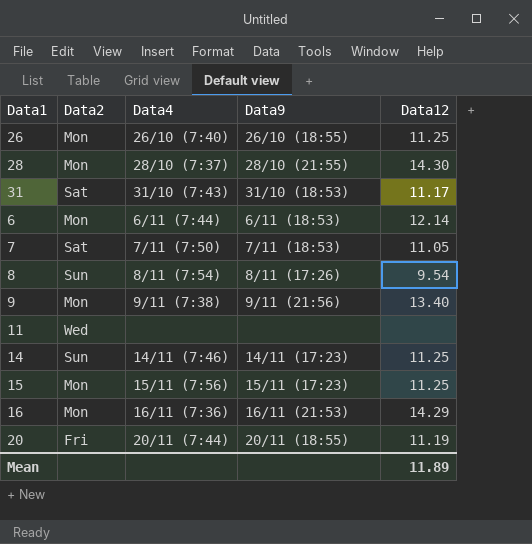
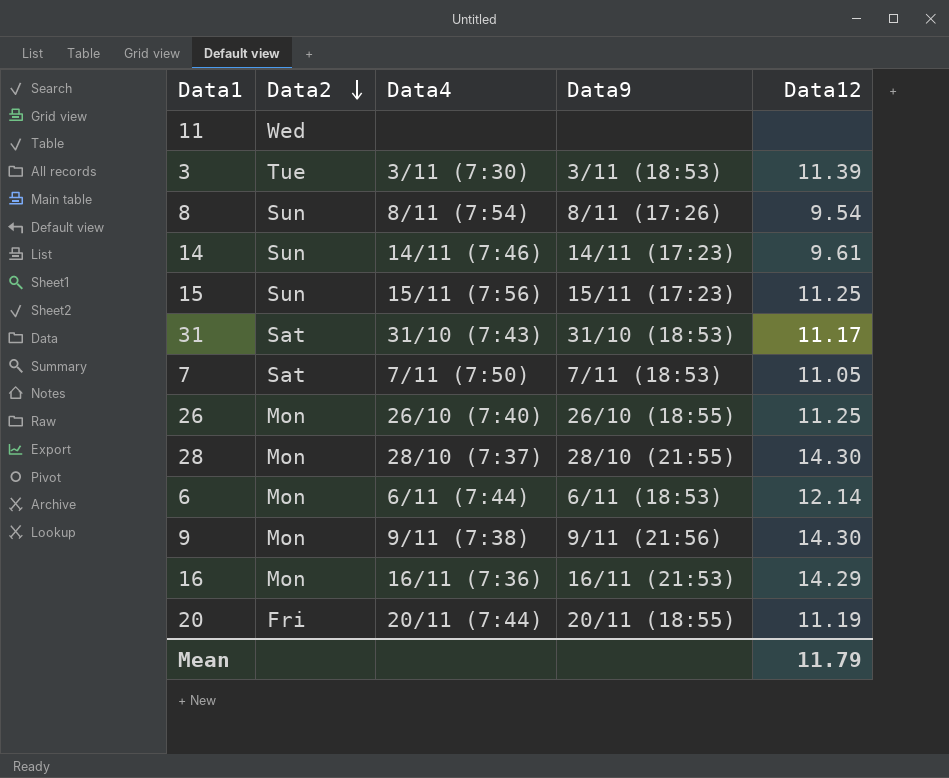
row order: none -> Data2 descending
row 3: none -> Tue | 3/11 (7:30) | 3/11 (18:53) | 11.39
14 | Data12: 11.25 -> 9.61
15 | Data2: Mon -> Sun
9 | Data12: 13.40 -> 14.30
Mean | Data12: 11.89 -> 11.79

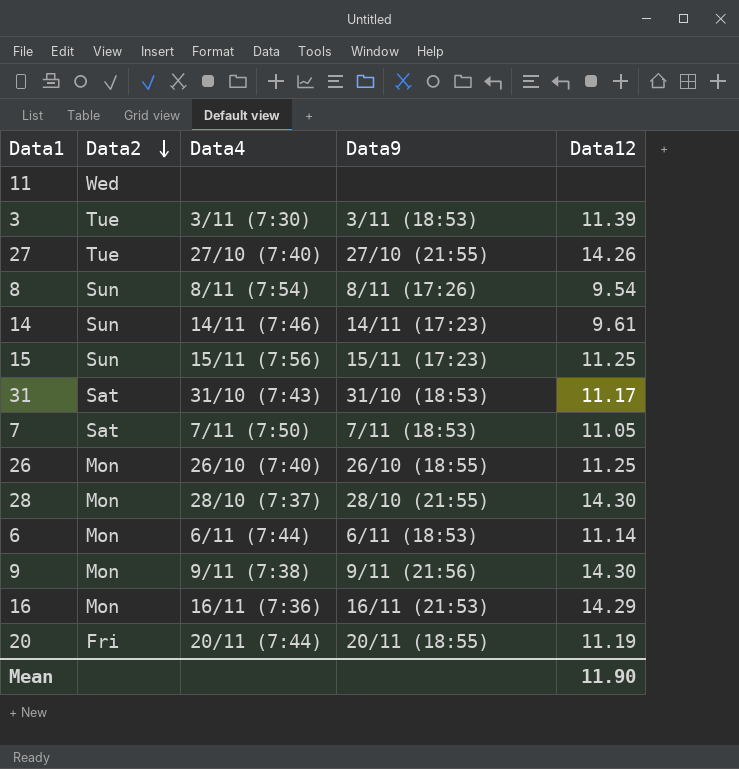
row 27: none -> Tue | 27/10 (7:40) | 27/10 (21:55) | 14.26
6 | Data12: 12.14 -> 11.14
Mean | Data12: 11.79 -> 11.90

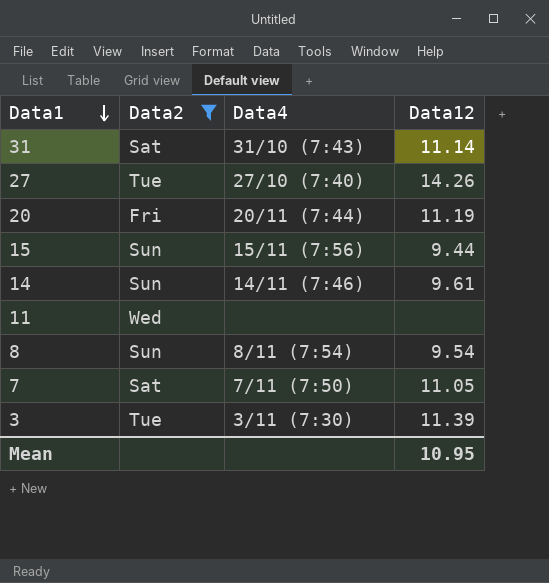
filter: none -> Data2 != Mon
row order: Data2 descending -> Data1 descending
column Data9 | position: 4 -> none
31 | Data12: 11.17 -> 11.14
15 | Data12: 11.25 -> 9.44
Mean | Data12: 11.90 -> 10.95

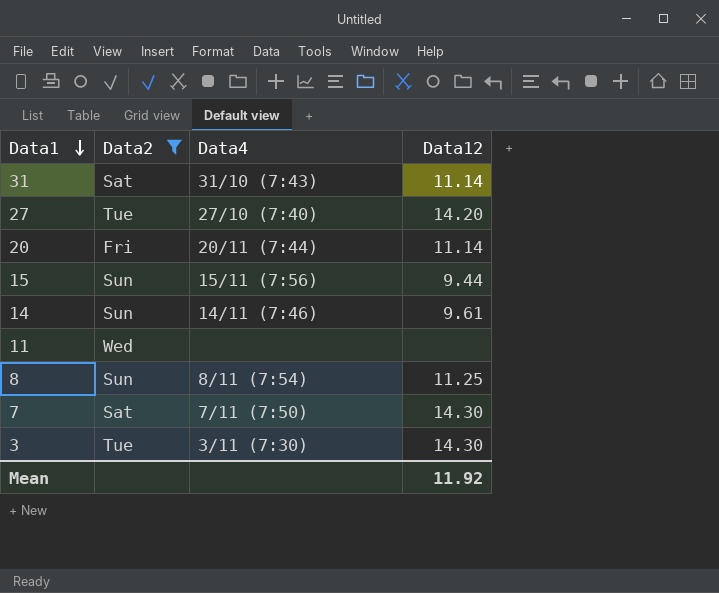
27 | Data12: 14.26 -> 14.20
20 | Data12: 11.19 -> 11.14
8 | Data12: 9.54 -> 11.25
7 | Data12: 11.05 -> 14.30
3 | Data12: 11.39 -> 14.30
Mean | Data12: 10.95 -> 11.92

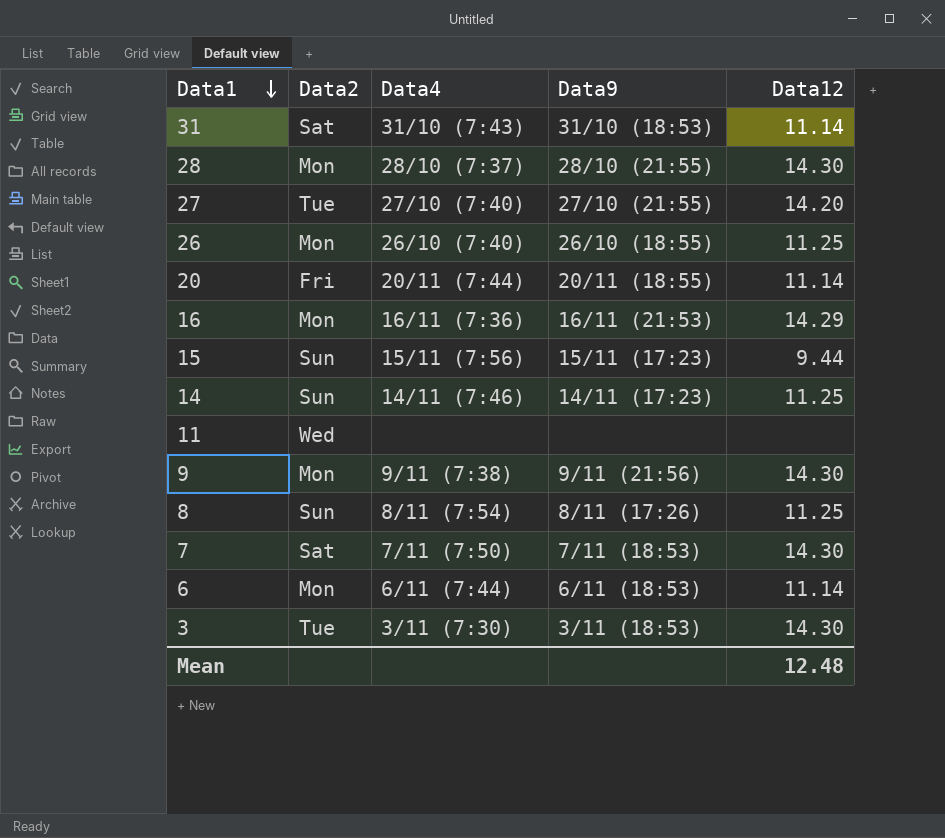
filter: Data2 != Mon -> none
column Data9 | position: none -> 4
14 | Data12: 9.61 -> 11.25
Mean | Data12: 11.92 -> 12.48

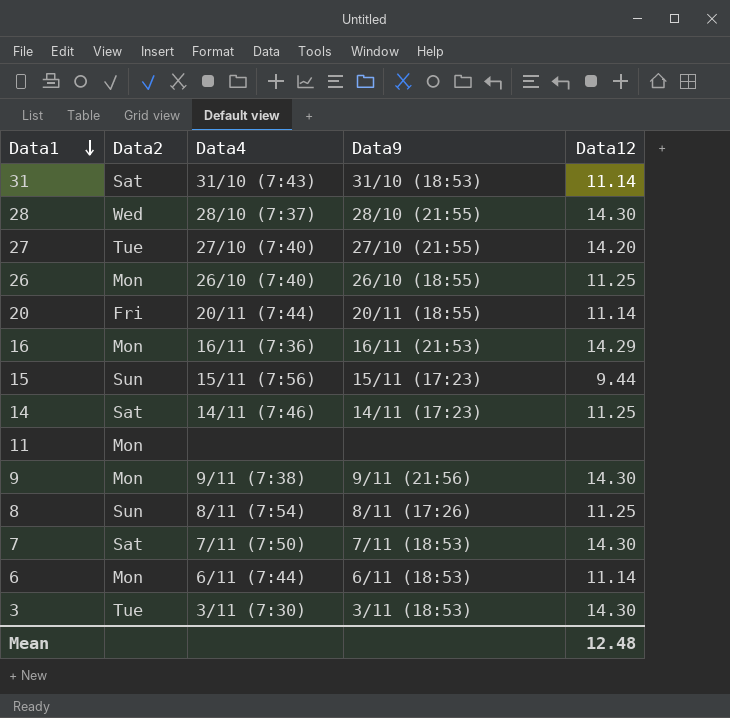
28 | Data2: Mon -> Wed
14 | Data2: Sun -> Sat
11 | Data2: Wed -> Mon

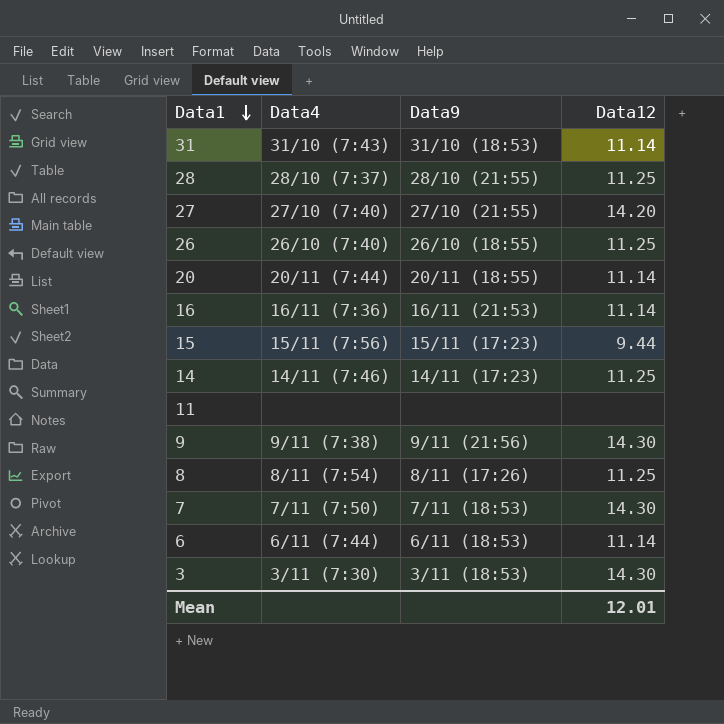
column Data2 | position: 2 -> none
28 | Data12: 14.30 -> 11.25
16 | Data12: 14.29 -> 11.14
Mean | Data12: 12.48 -> 12.01

